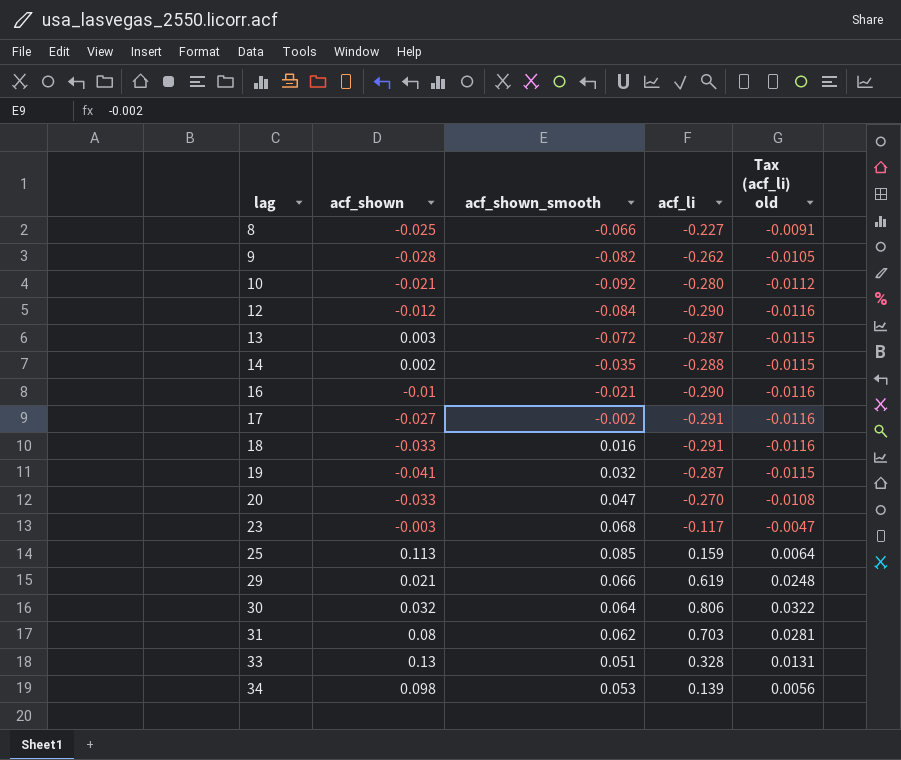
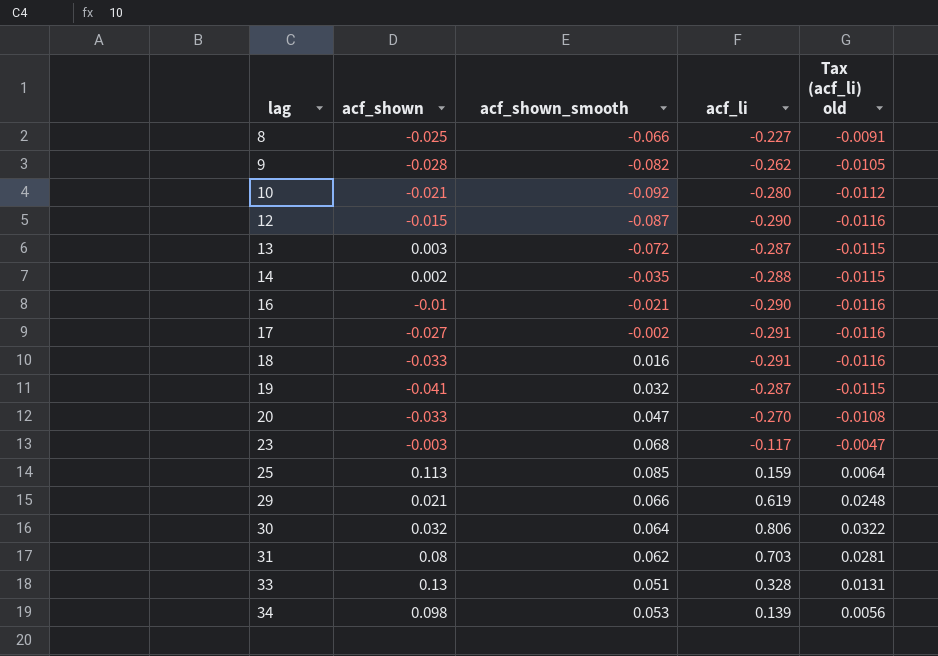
12 | acf_shown: -0.012 -> -0.015
12 | acf_shown_smooth: -0.084 -> -0.087

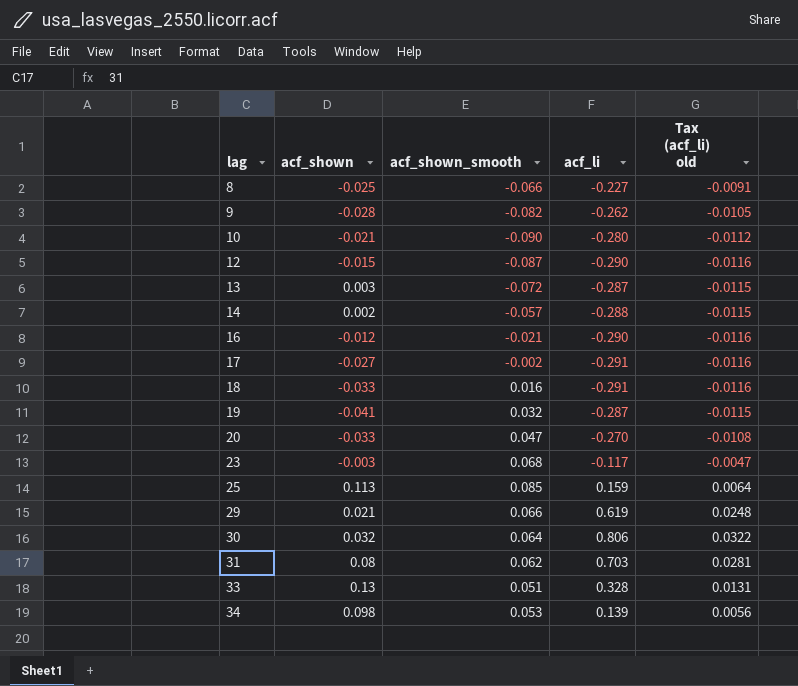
10 | acf_shown_smooth: -0.092 -> -0.090
14 | acf_shown_smooth: -0.035 -> -0.057
16 | acf_shown: -0.01 -> -0.012

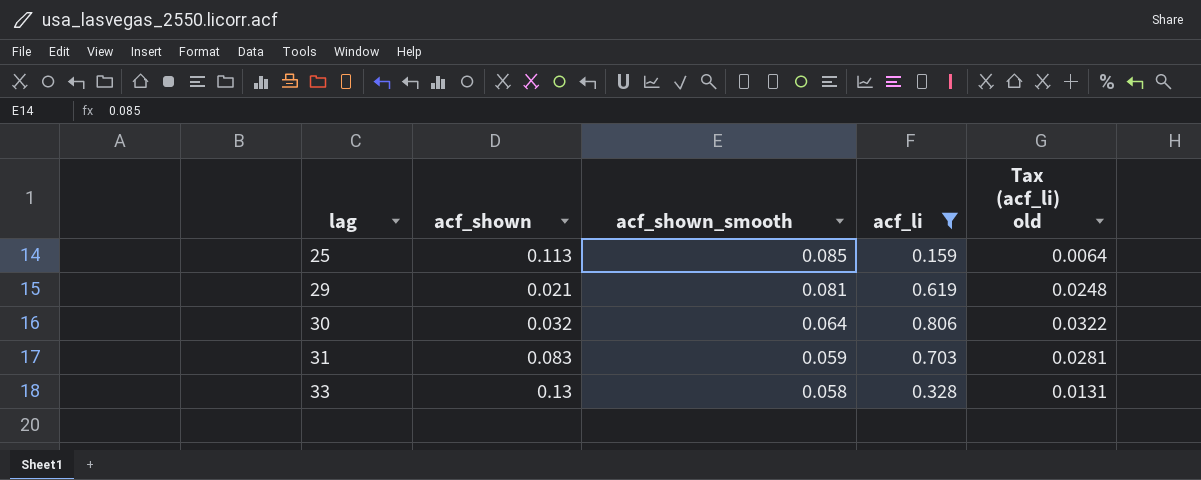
filter: none -> acf_li >= 0.159
29 | acf_shown_smooth: 0.066 -> 0.081
31 | acf_shown: 0.08 -> 0.083
31 | acf_shown_smooth: 0.062 -> 0.059
33 | acf_shown_smooth: 0.051 -> 0.058

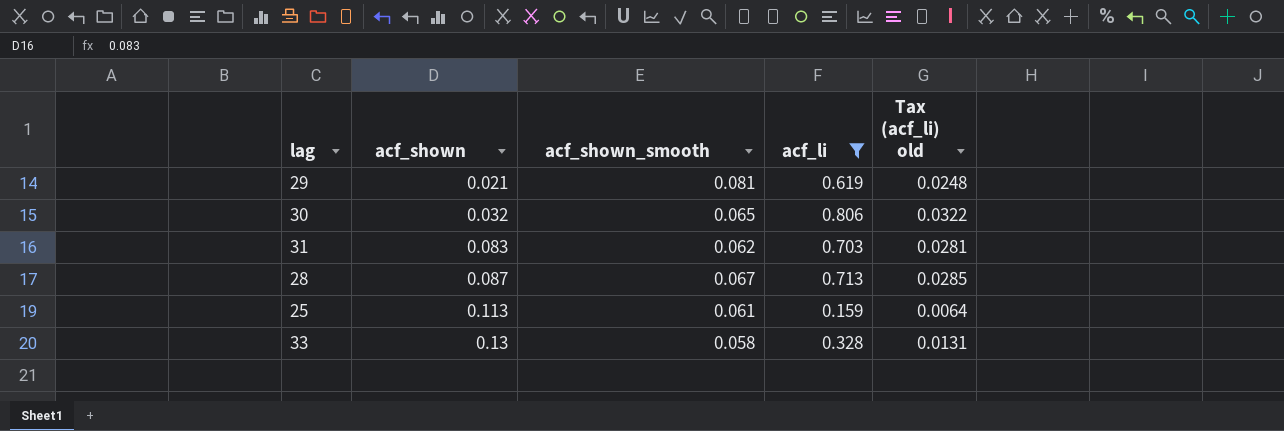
row order: lag ascending -> acf_shown ascending
30 | acf_shown_smooth: 0.064 -> 0.065
31 | acf_shown_smooth: 0.059 -> 0.062
row 28: none -> 0.087 | 0.067 | 0.713 | 0.0285
25 | acf_shown_smooth: 0.085 -> 0.061

